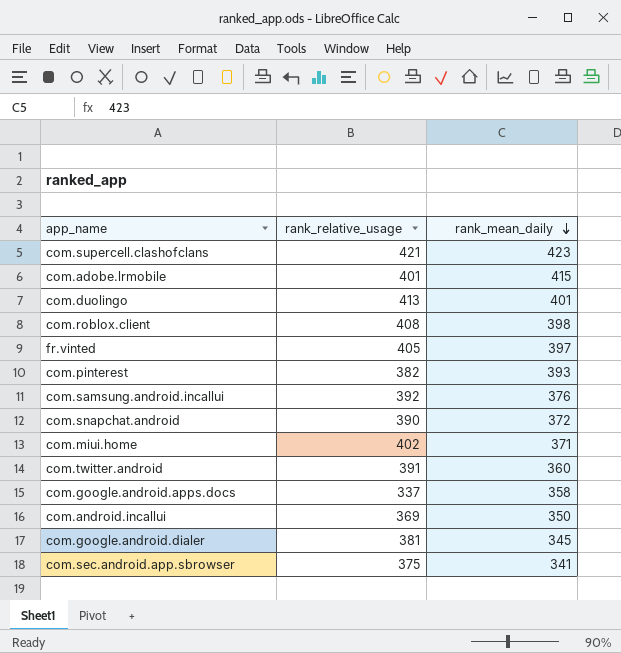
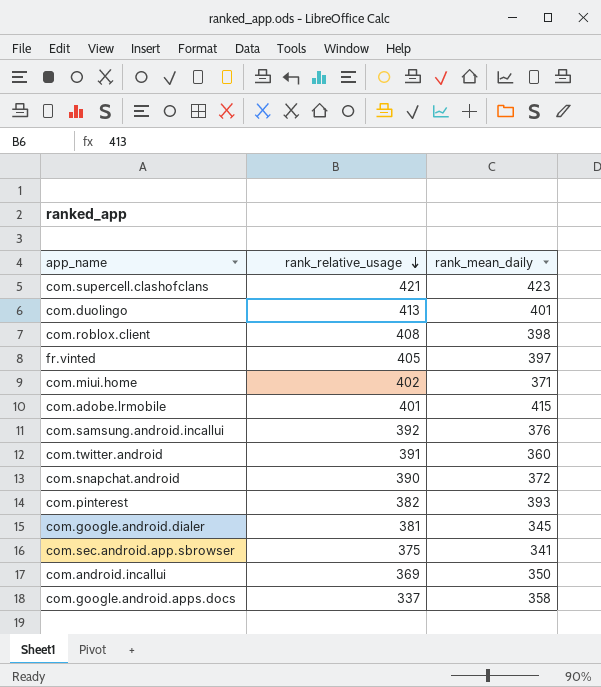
row order: rank_mean_daily descending -> rank_relative_usage descending

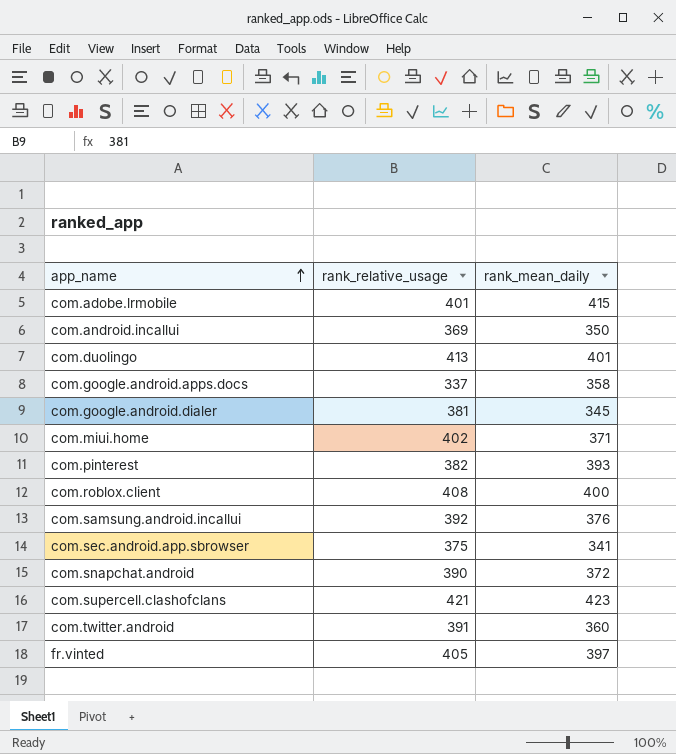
row order: rank_relative_usage descending -> app_name ascending
com.roblox.client | rank_mean_daily: 398 -> 400

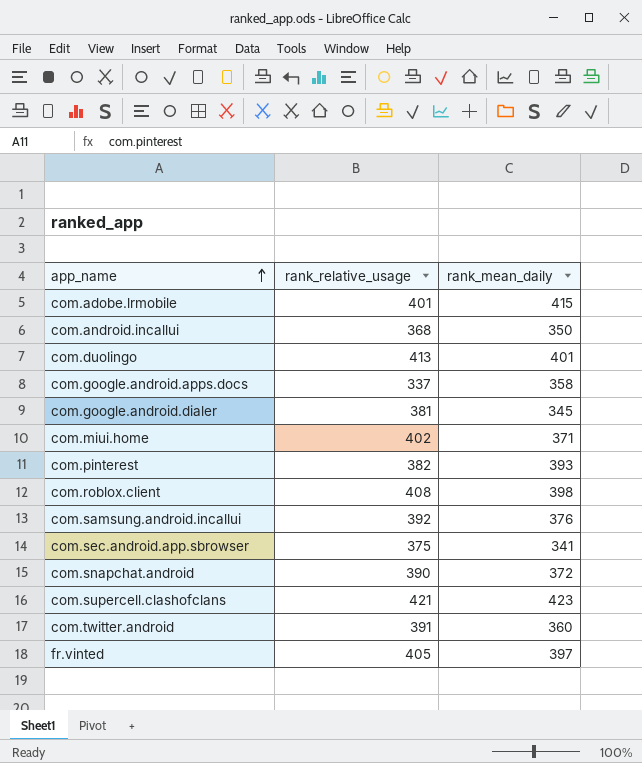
com.android.incallui | rank_relative_usage: 369 -> 368
com.roblox.client | rank_mean_daily: 400 -> 398

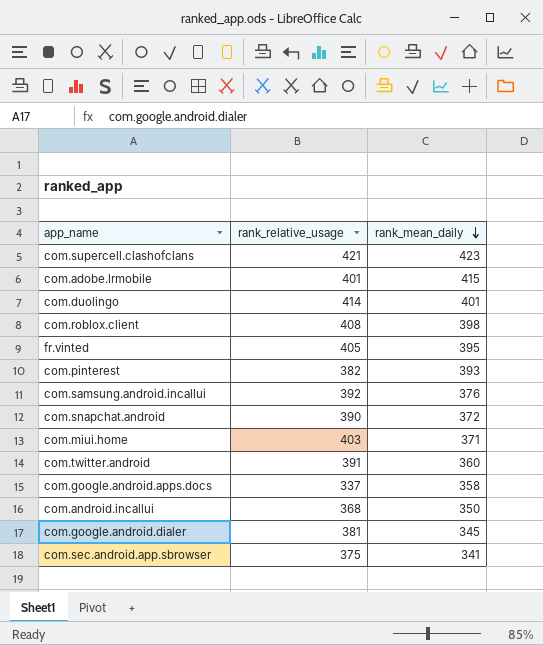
row order: app_name ascending -> rank_mean_daily descending
com.duolingo | rank_relative_usage: 413 -> 414
fr.vinted | rank_mean_daily: 397 -> 395
com.miui.home | rank_relative_usage: 402 -> 403

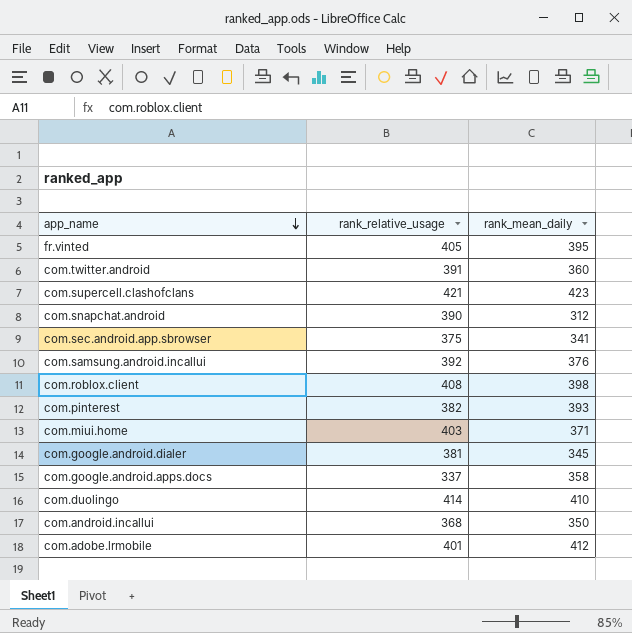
row order: rank_mean_daily descending -> app_name descending
com.snapchat.android | rank_mean_daily: 372 -> 312
com.duolingo | rank_mean_daily: 401 -> 410
com.adobe.lrmobile | rank_mean_daily: 415 -> 412

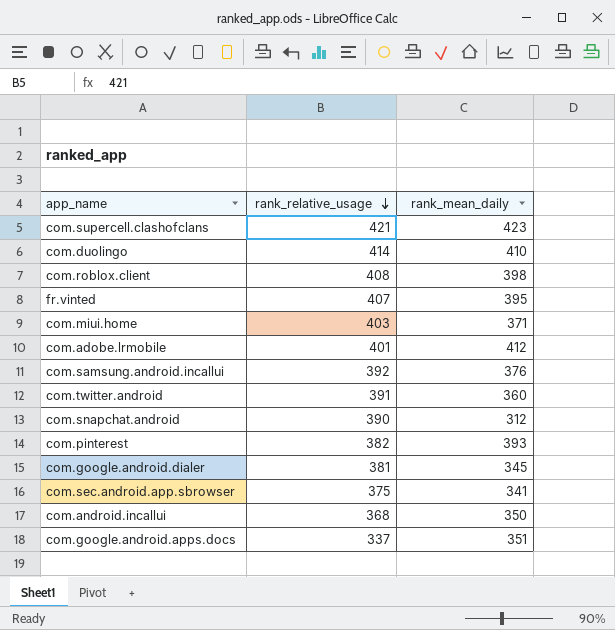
row order: app_name descending -> rank_relative_usage descending
fr.vinted | rank_relative_usage: 405 -> 407
com.google.android.apps.docs | rank_mean_daily: 358 -> 351

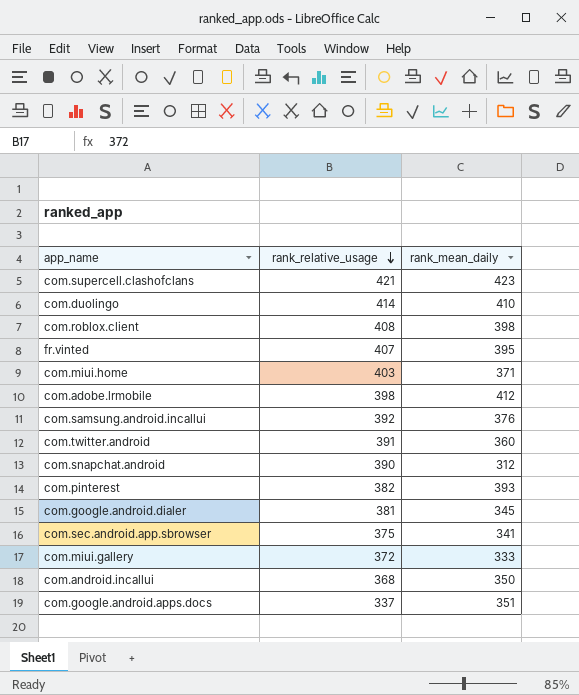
com.adobe.lrmobile | rank_relative_usage: 401 -> 398
row com.miui.gallery: none -> 372 | 333

